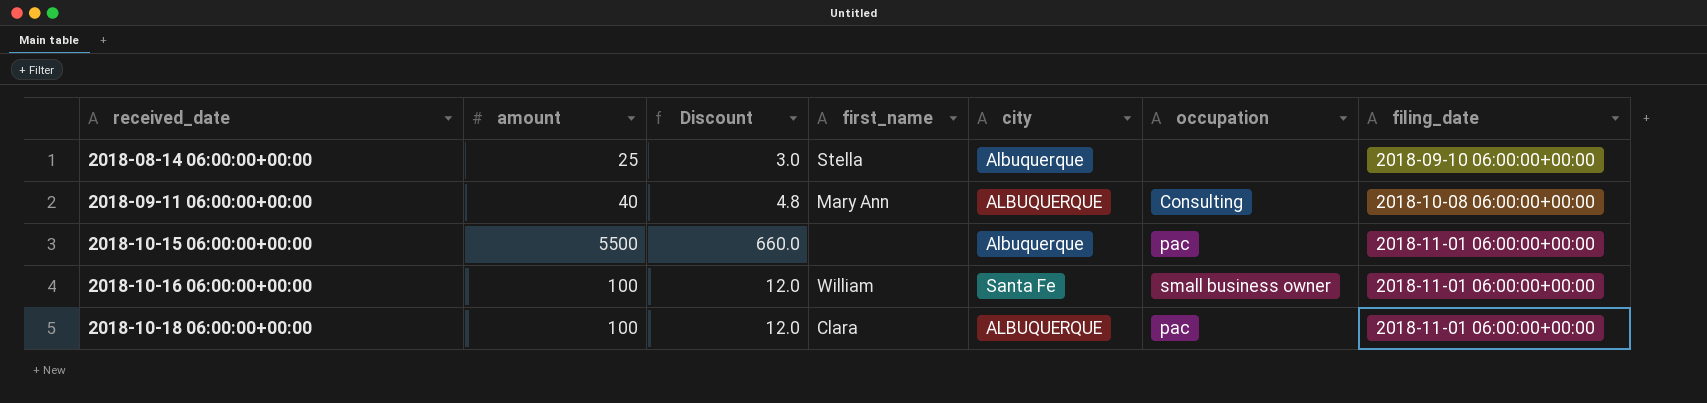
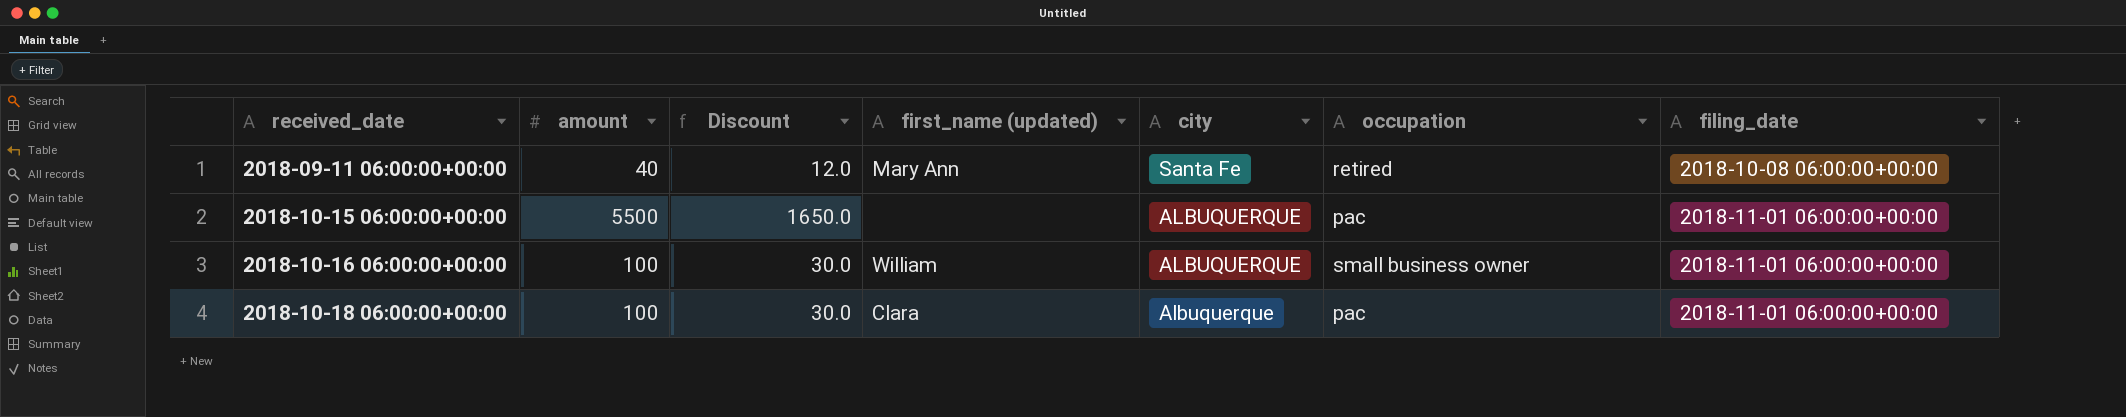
column Discount | formula: [amount] * 0.12 -> [amount] * 0.3
column name: first_name -> first_name (updated)
row 2018-08-14 06:00:00+00:00: 25 | 3.0 | Stella | Albuquerque | none | 2018-09-10 06:00:00+00:00 -> none
2018-09-11 06:00:00+00:00 | city: ALBUQUERQUE -> Santa Fe
2018-09-11 06:00:00+00:00 | occupation: Consulting -> retired
2018-10-15 06:00:00+00:00 | city: Albuquerque -> ALBUQUERQUE
2018-10-16 06:00:00+00:00 | city: Santa Fe -> ALBUQUERQUE
2018-10-18 06:00:00+00:00 | city: ALBUQUERQUE -> Albuquerque

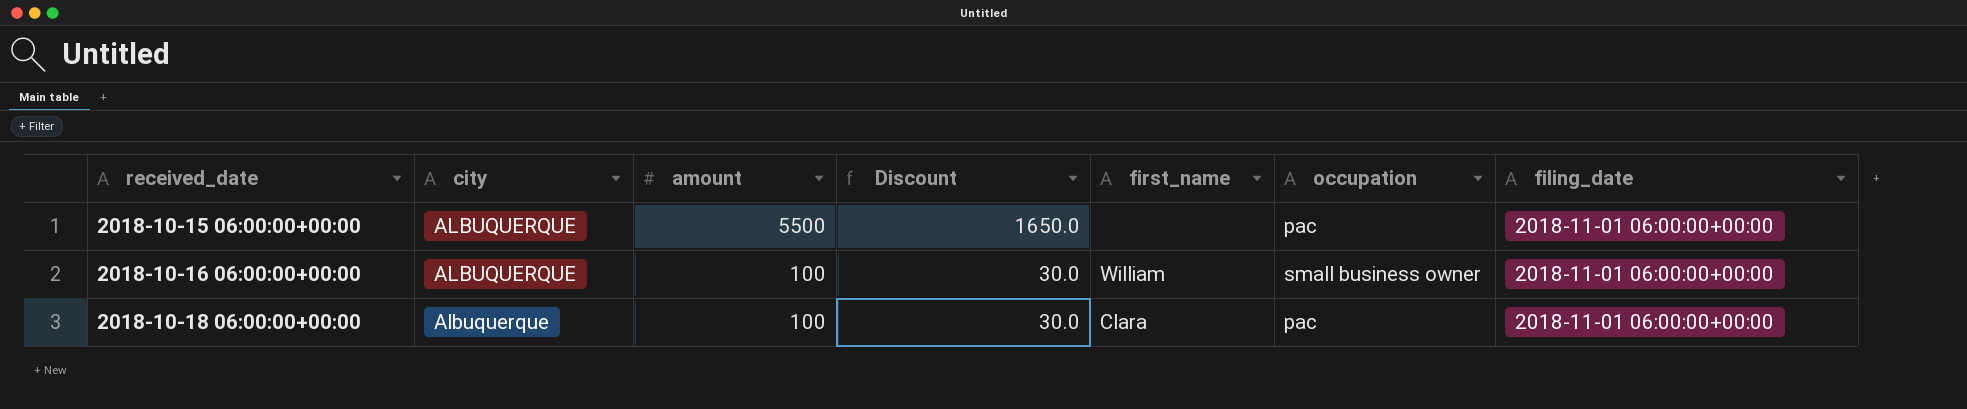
column city | position: 5 -> 2
column name: first_name (updated) -> first_name
row 2018-09-11 06:00:00+00:00: 40 | 12.0 | Mary Ann | Santa Fe | retired | 2018-10-08 06:00:00+00:00 -> none

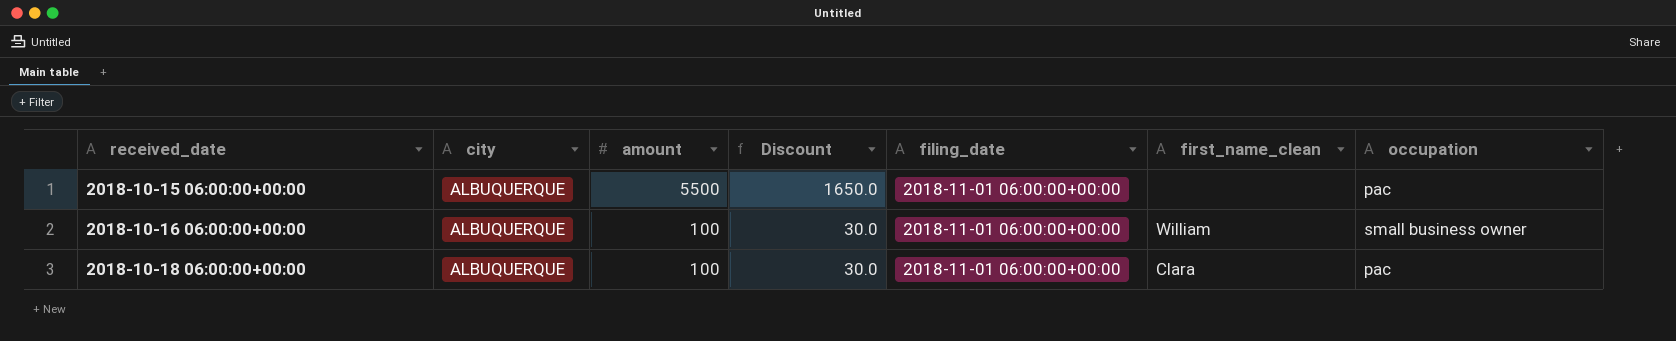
column filing_date | position: 7 -> 5
column name: first_name -> first_name_clean
2018-10-18 06:00:00+00:00 | city: Albuquerque -> ALBUQUERQUE

